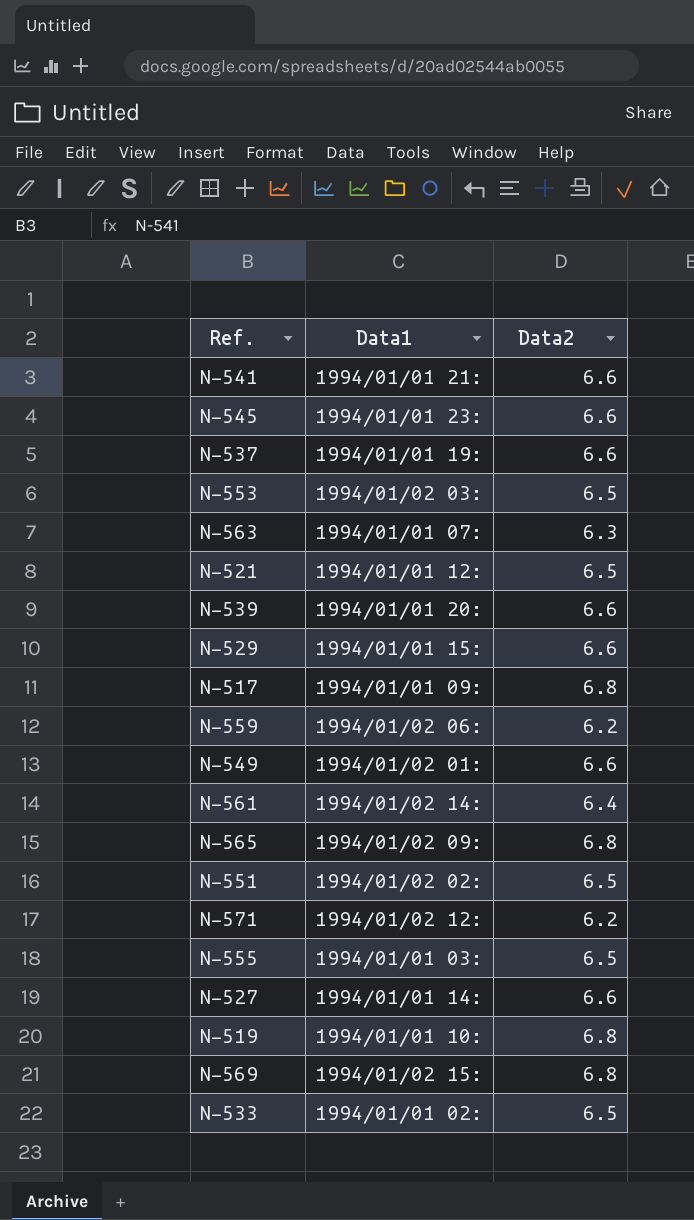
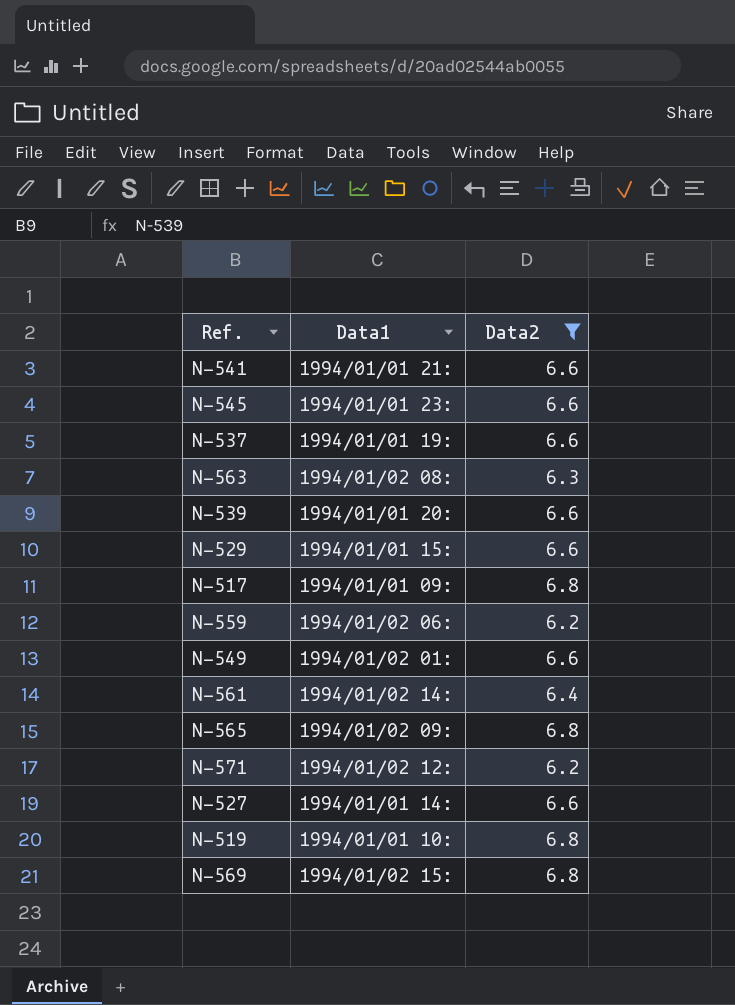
filter: none -> Data2 != 6.5
N-563 | Data1: 1994/01/01 07: -> 1994/01/02 08:

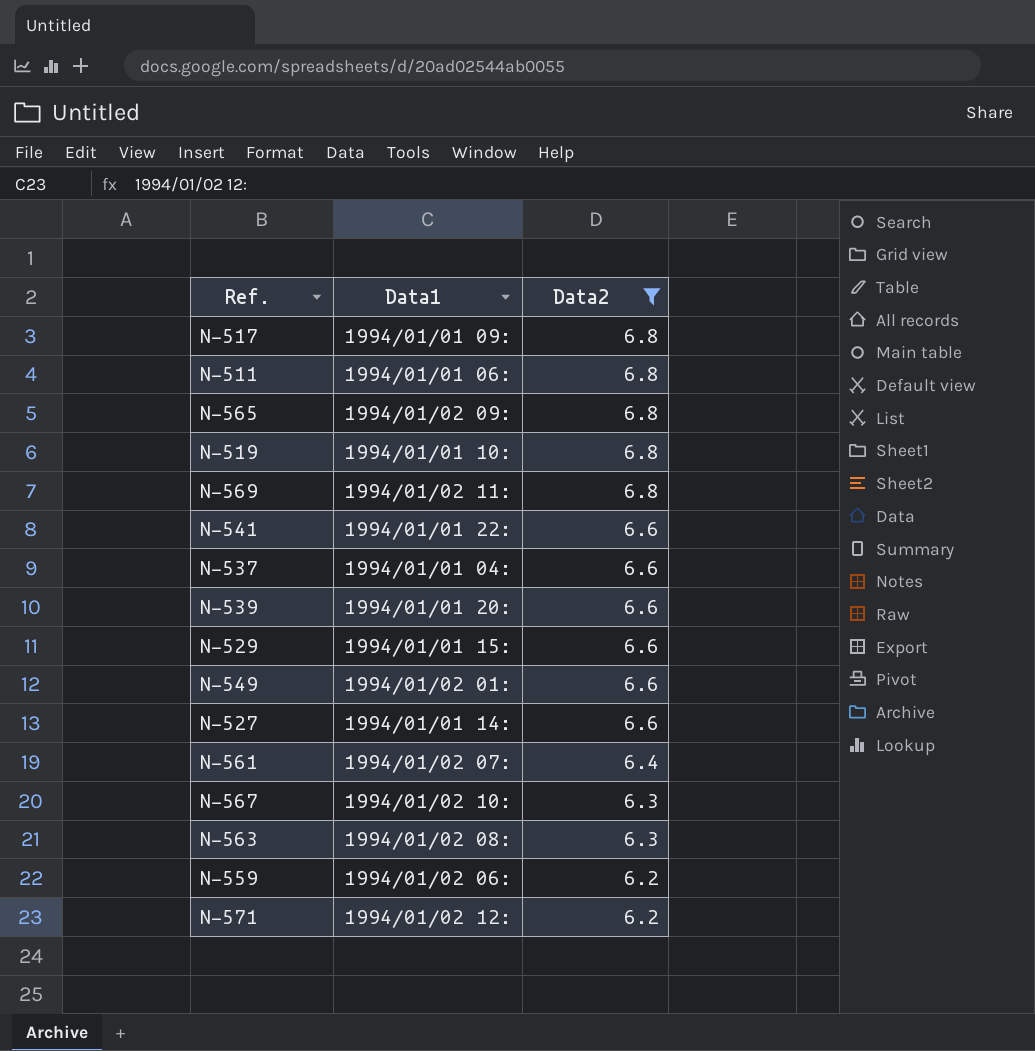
row order: none -> Data2 descending
row N-545: 1994/01/01 23: | 6.6 -> none
row N-511: none -> 1994/01/01 06: | 6.8
N-569 | Data1: 1994/01/02 15: -> 1994/01/02 11:
N-541 | Data1: 1994/01/01 21: -> 1994/01/01 22:
N-537 | Data1: 1994/01/01 19: -> 1994/01/01 04:
N-561 | Data1: 1994/01/02 14: -> 1994/01/02 07:
row N-567: none -> 1994/01/02 10: | 6.3

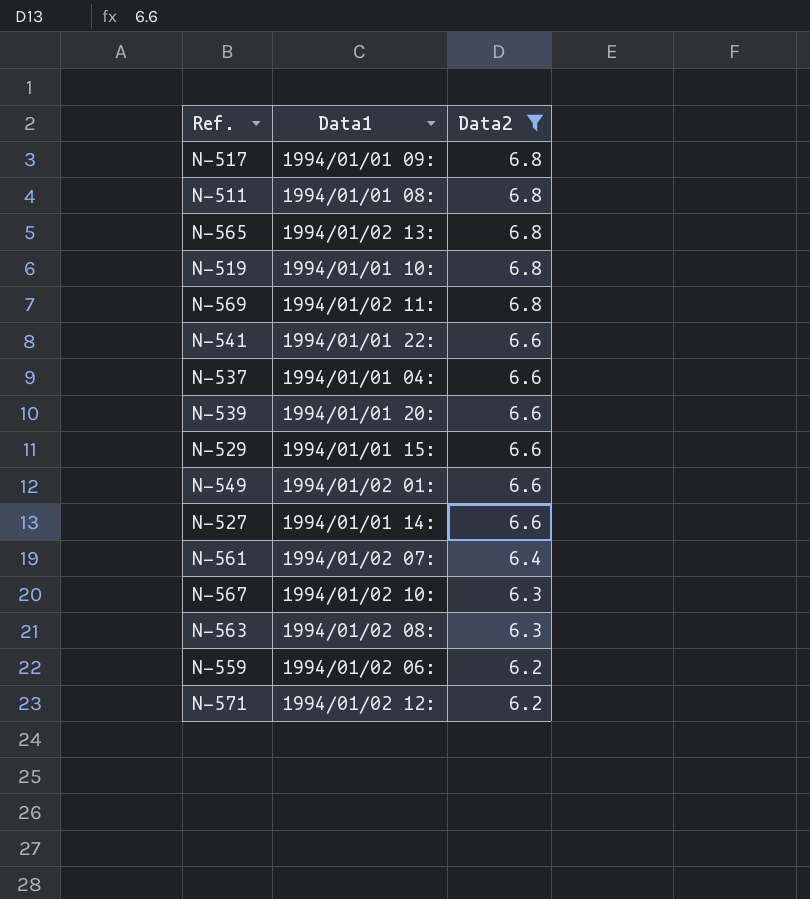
N-511 | Data1: 1994/01/01 06: -> 1994/01/01 08:
N-565 | Data1: 1994/01/02 09: -> 1994/01/02 13:

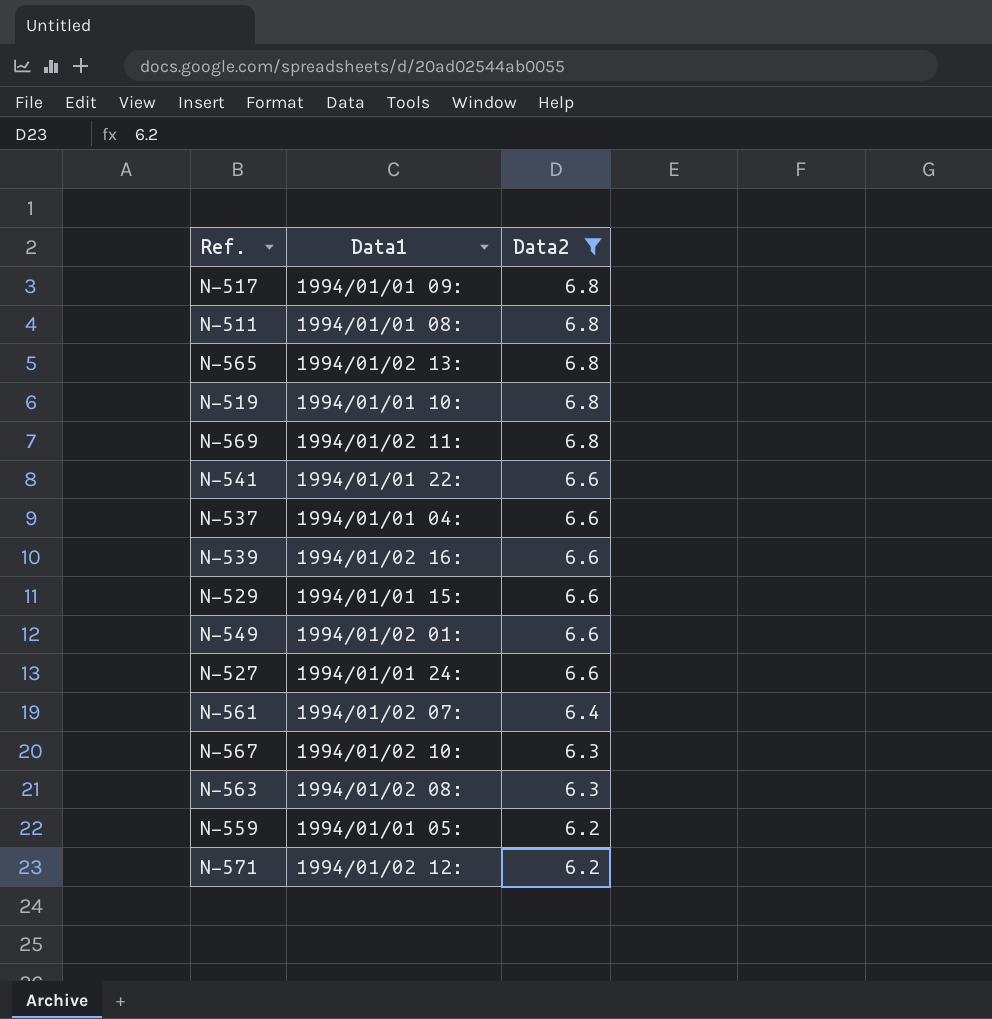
N-539 | Data1: 1994/01/01 20: -> 1994/01/02 16:
N-527 | Data1: 1994/01/01 14: -> 1994/01/01 24:
N-559 | Data1: 1994/01/02 06: -> 1994/01/01 05:

